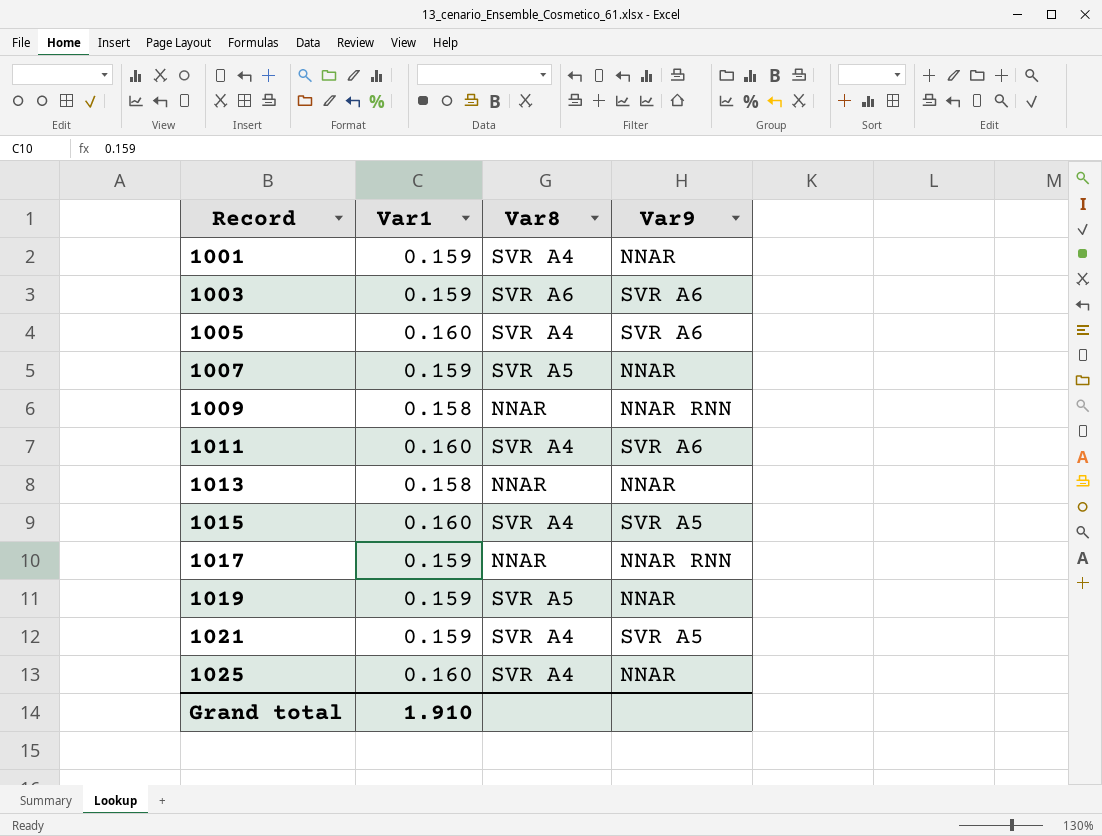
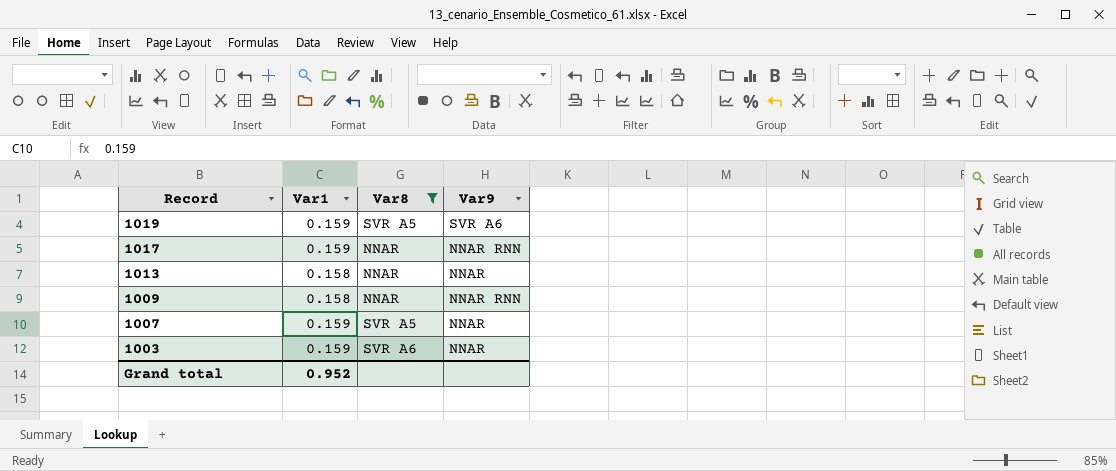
filter: none -> Var8 != SVR A4
row order: Record ascending -> Record descending
1019 | Var9: NNAR -> SVR A6
1003 | Var9: SVR A6 -> NNAR
Grand total | Var1: 1.910 -> 0.952

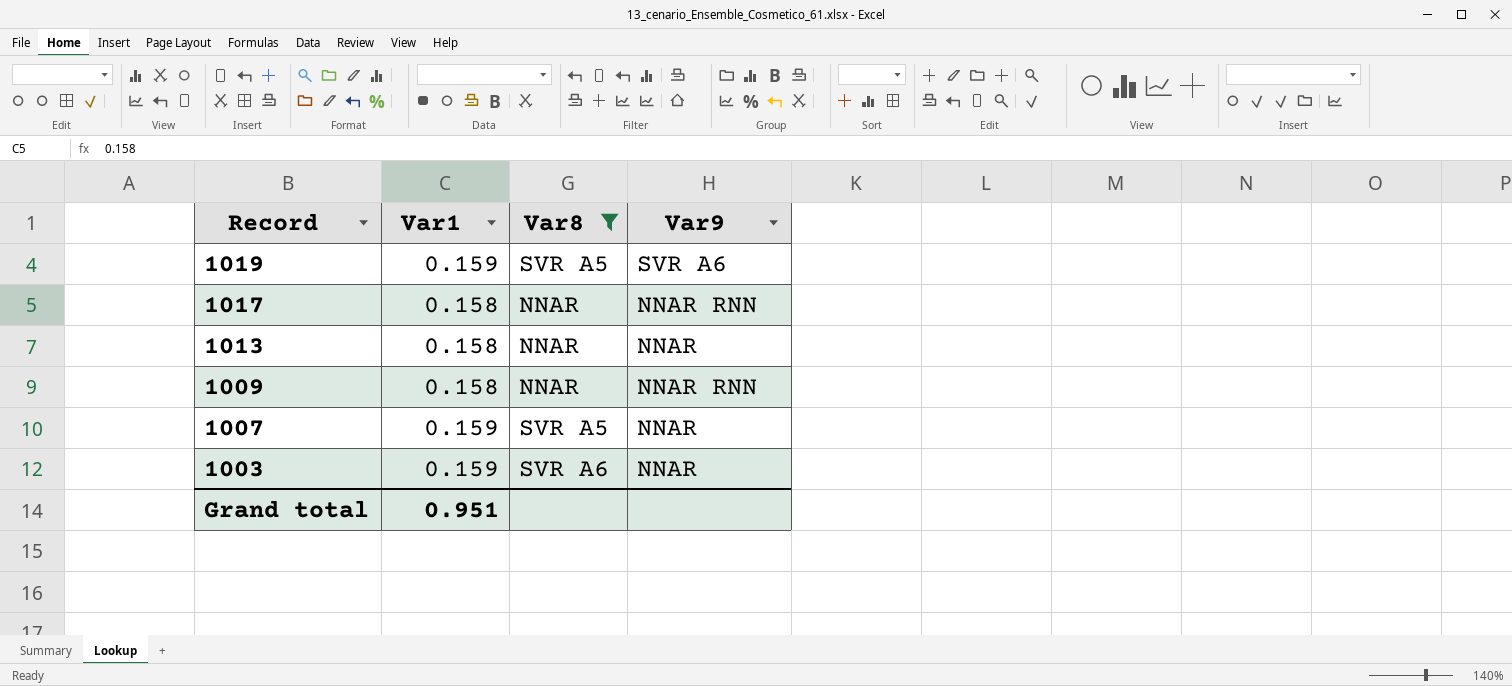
1017 | Var1: 0.159 -> 0.158
Grand total | Var1: 0.952 -> 0.951

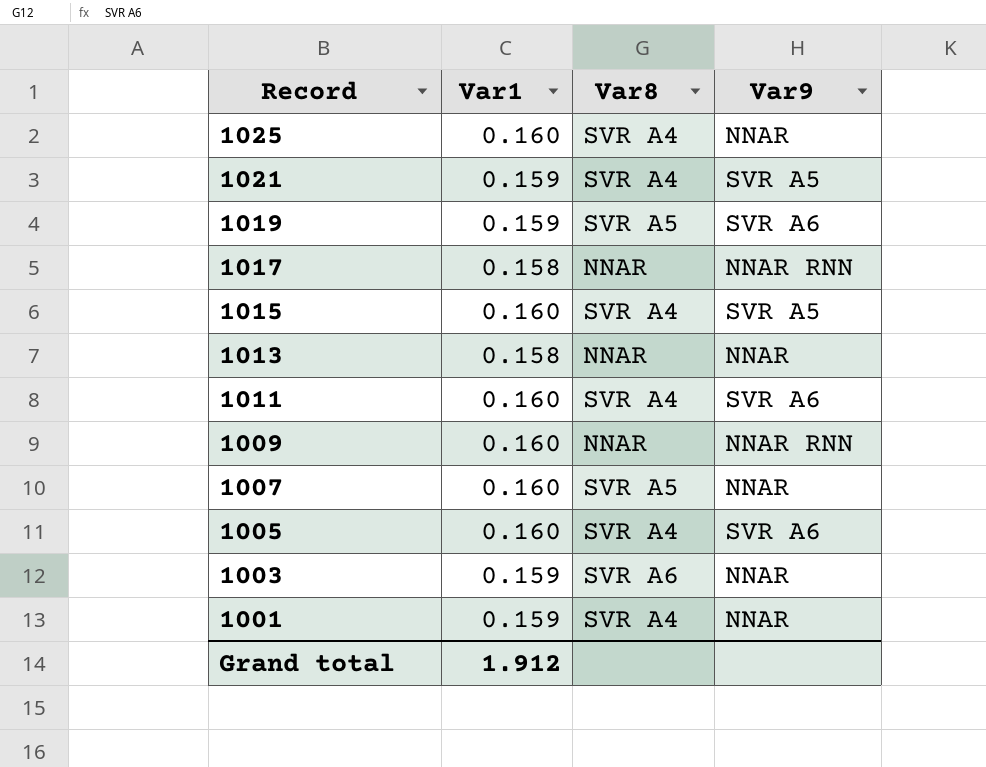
filter: Var8 != SVR A4 -> none
1009 | Var1: 0.158 -> 0.160
1007 | Var1: 0.159 -> 0.160
Grand total | Var1: 0.951 -> 1.912

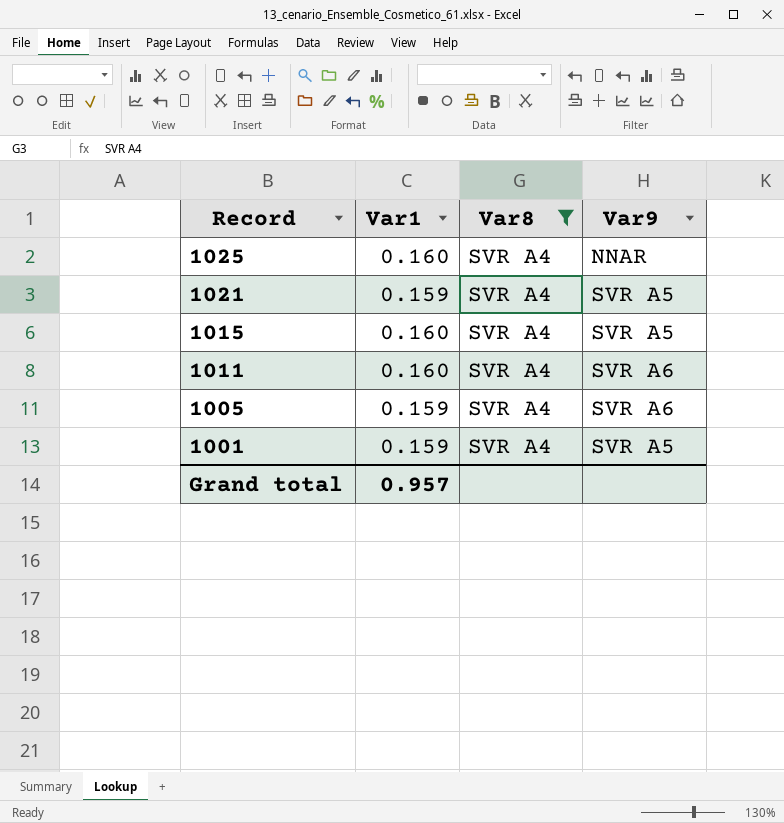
filter: none -> Var8 = SVR A4
1005 | Var1: 0.160 -> 0.159
1001 | Var9: NNAR -> SVR A5
Grand total | Var1: 1.912 -> 0.957

